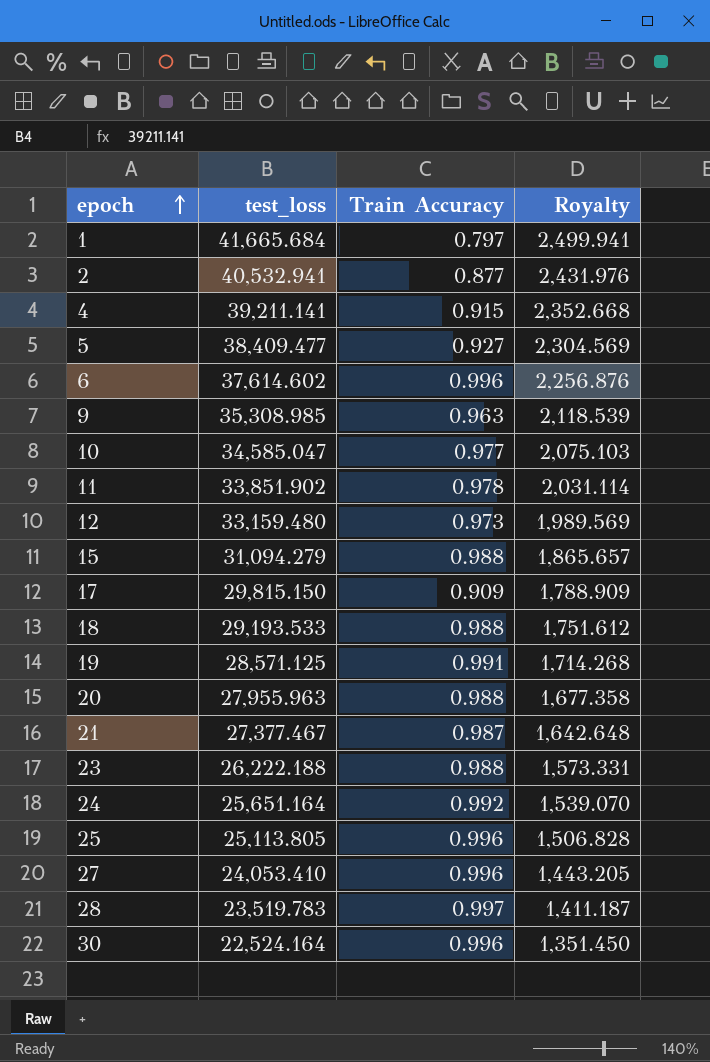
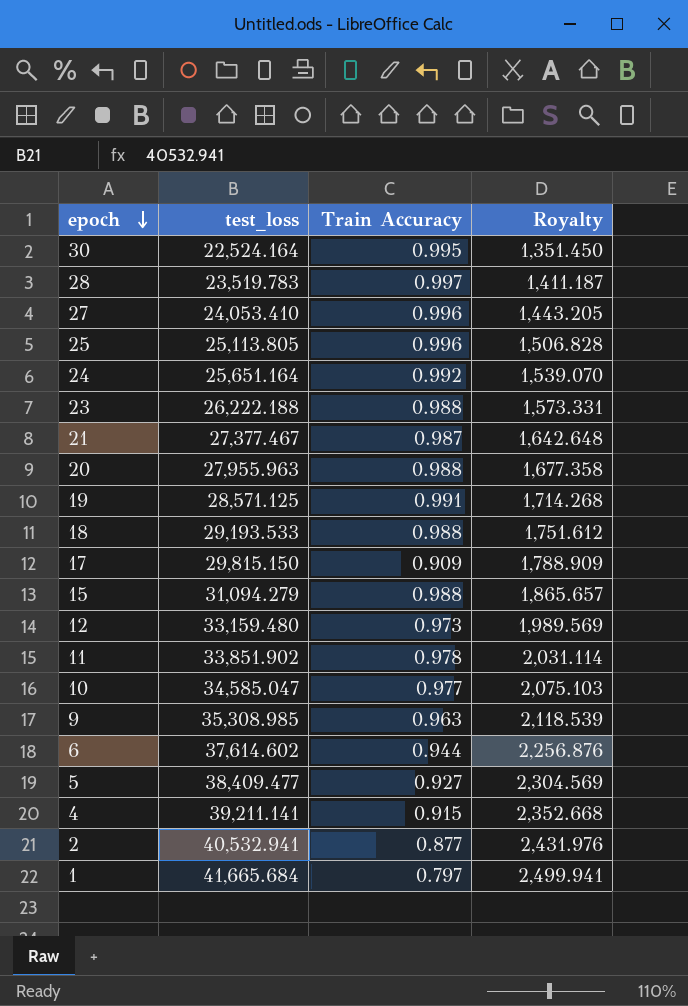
row order: epoch ascending -> epoch descending
30 | Train Accuracy: 0.996 -> 0.995
6 | Train Accuracy: 0.996 -> 0.944

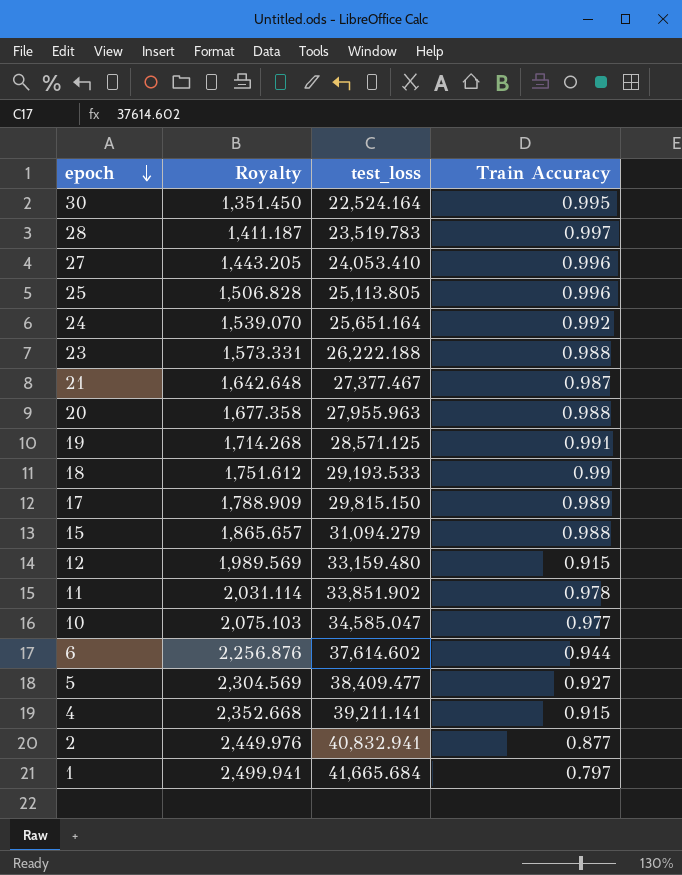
column Royalty | position: 4 -> 2
row 9: 35,308.985 | 0.963 | 2,118.539 -> none
18 | Train Accuracy: 0.988 -> 0.99
17 | Train Accuracy: 0.909 -> 0.989
12 | Train Accuracy: 0.973 -> 0.915
2 | Royalty: 2,431.976 -> 2,449.976
2 | test_loss: 40,532.941 -> 40,832.941

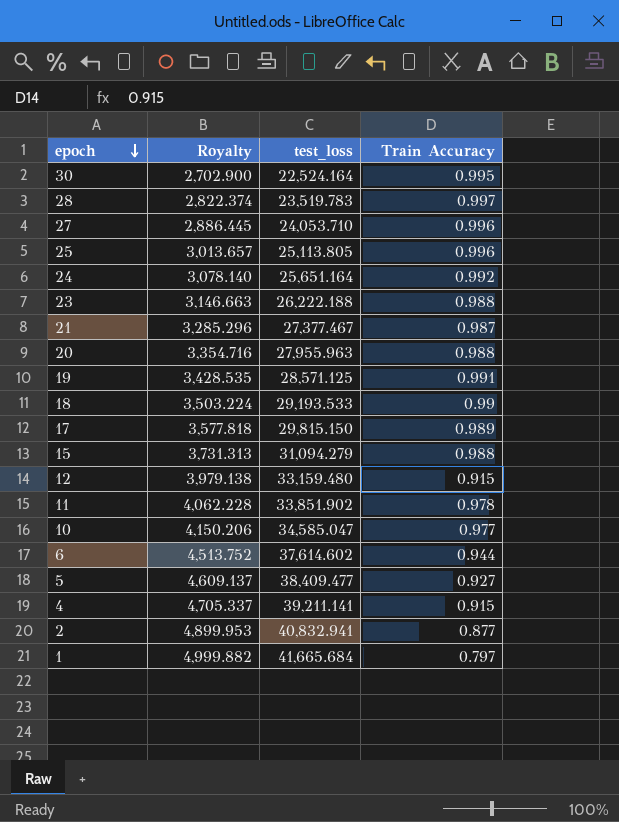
column Royalty | formula: [test_loss] * 0.06 -> [test_loss] * 0.12
27 | test_loss: 24,053.410 -> 24,053.710

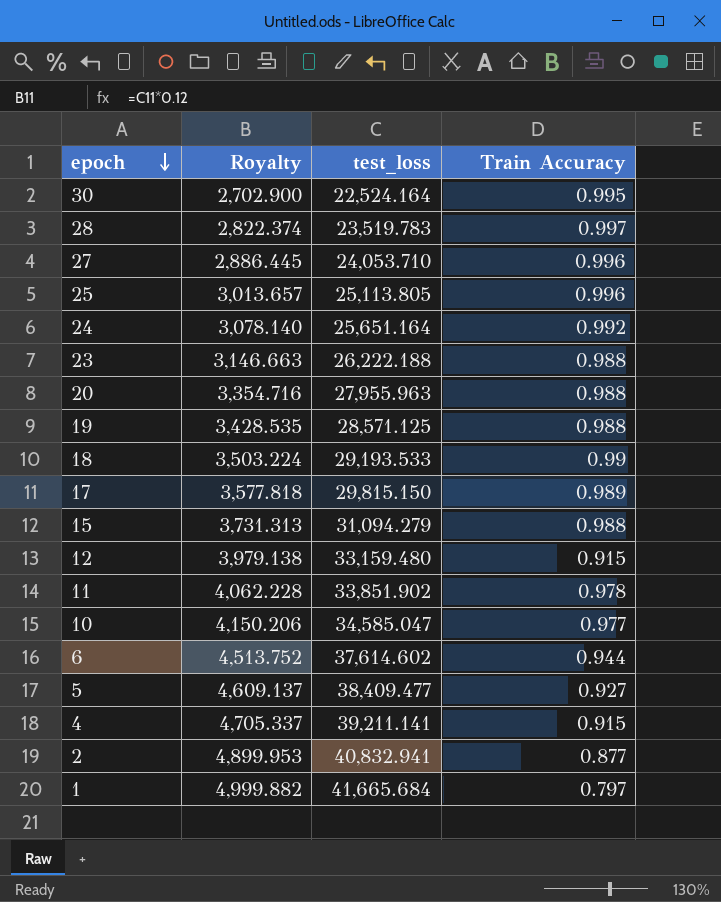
row 21: 3,285.296 | 27,377.467 | 0.987 -> none
19 | Train Accuracy: 0.991 -> 0.988

